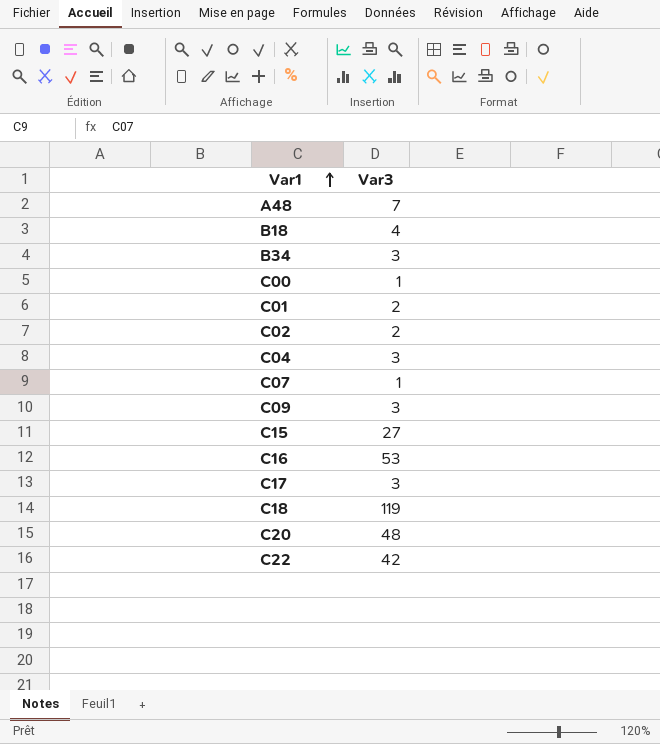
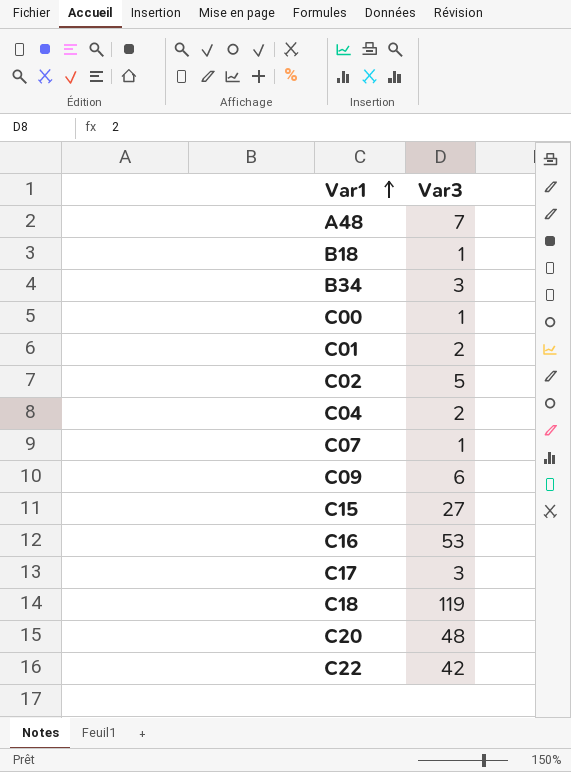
B18 | Var3: 4 -> 1
C02 | Var3: 2 -> 5
C04 | Var3: 3 -> 2
C09 | Var3: 3 -> 6

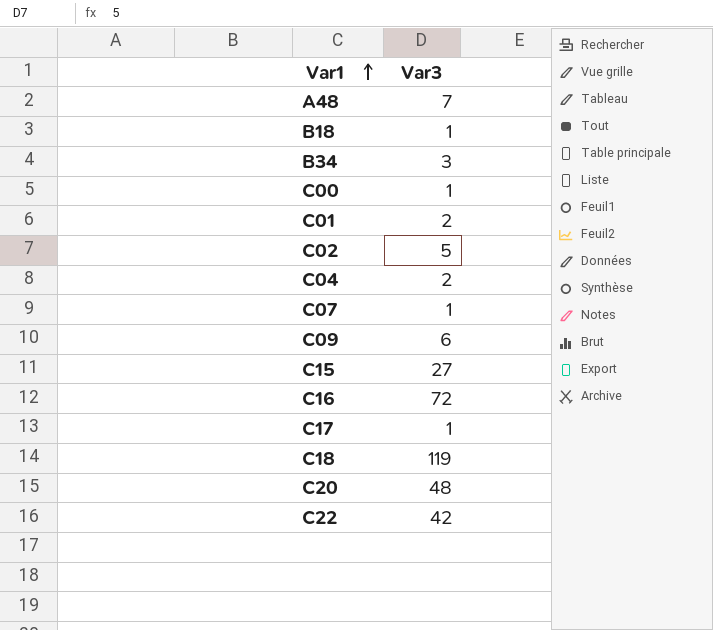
C16 | Var3: 53 -> 72
C17 | Var3: 3 -> 1

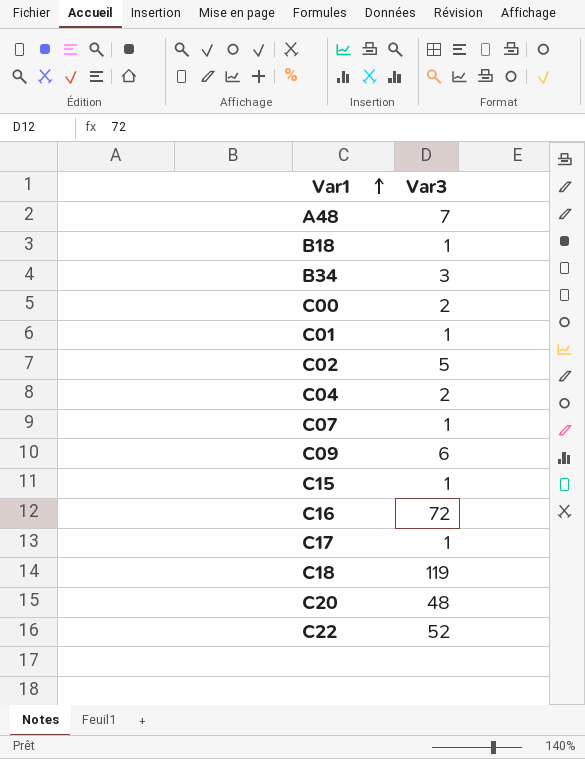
C00 | Var3: 1 -> 2
C01 | Var3: 2 -> 1
C15 | Var3: 27 -> 1
C22 | Var3: 42 -> 52

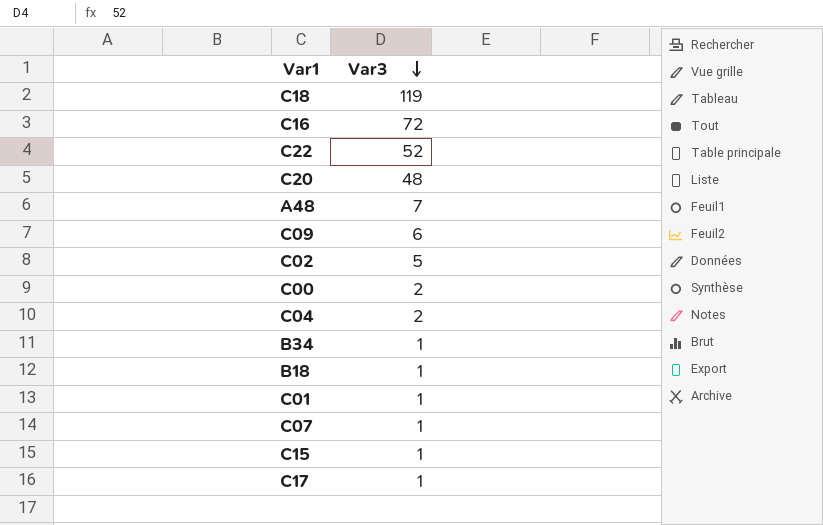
row order: Var1 ascending -> Var3 descending
B34 | Var3: 3 -> 1

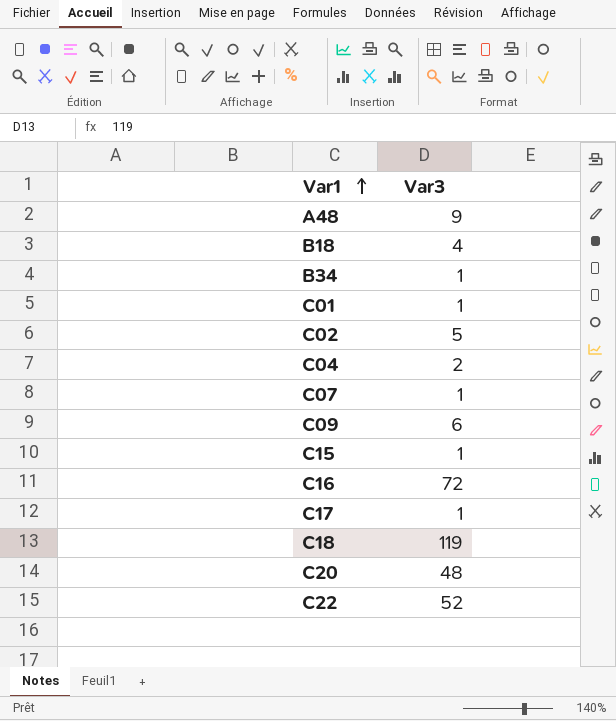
row order: Var3 descending -> Var1 ascending
row C00: 2 -> none
A48 | Var3: 7 -> 9
B18 | Var3: 1 -> 4

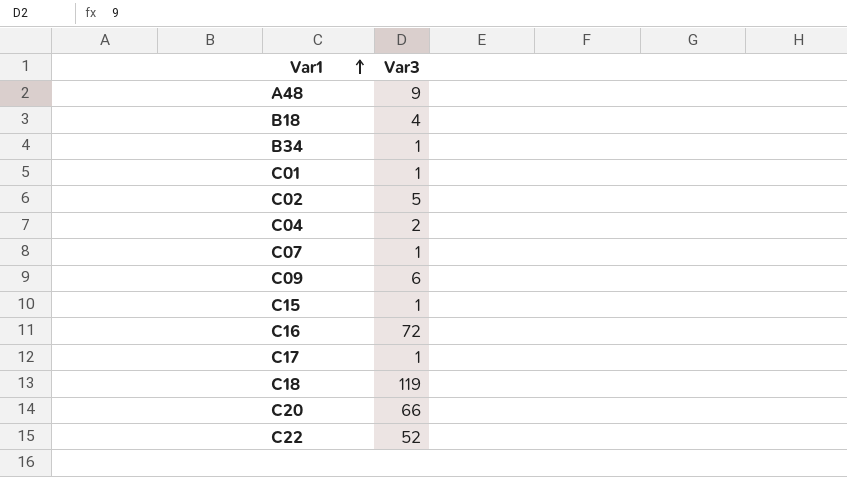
C20 | Var3: 48 -> 66

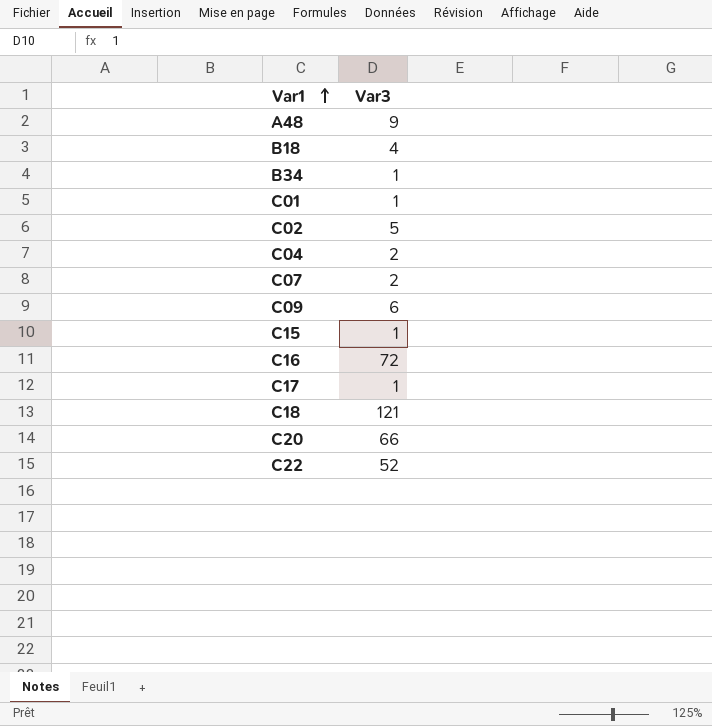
C07 | Var3: 1 -> 2
C18 | Var3: 119 -> 121

